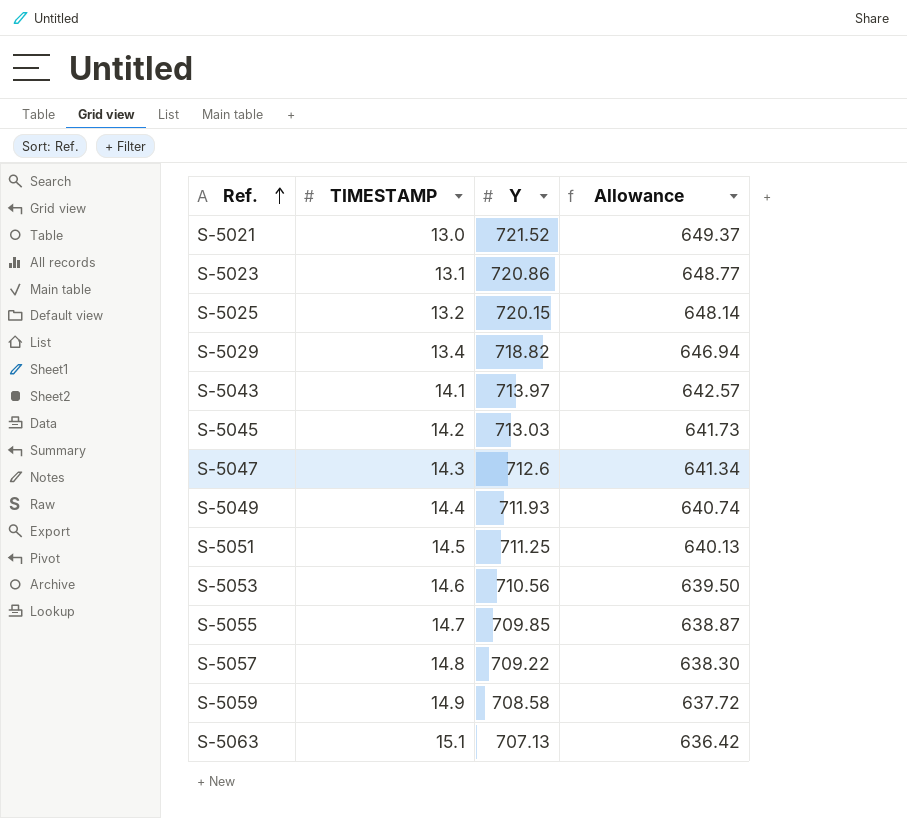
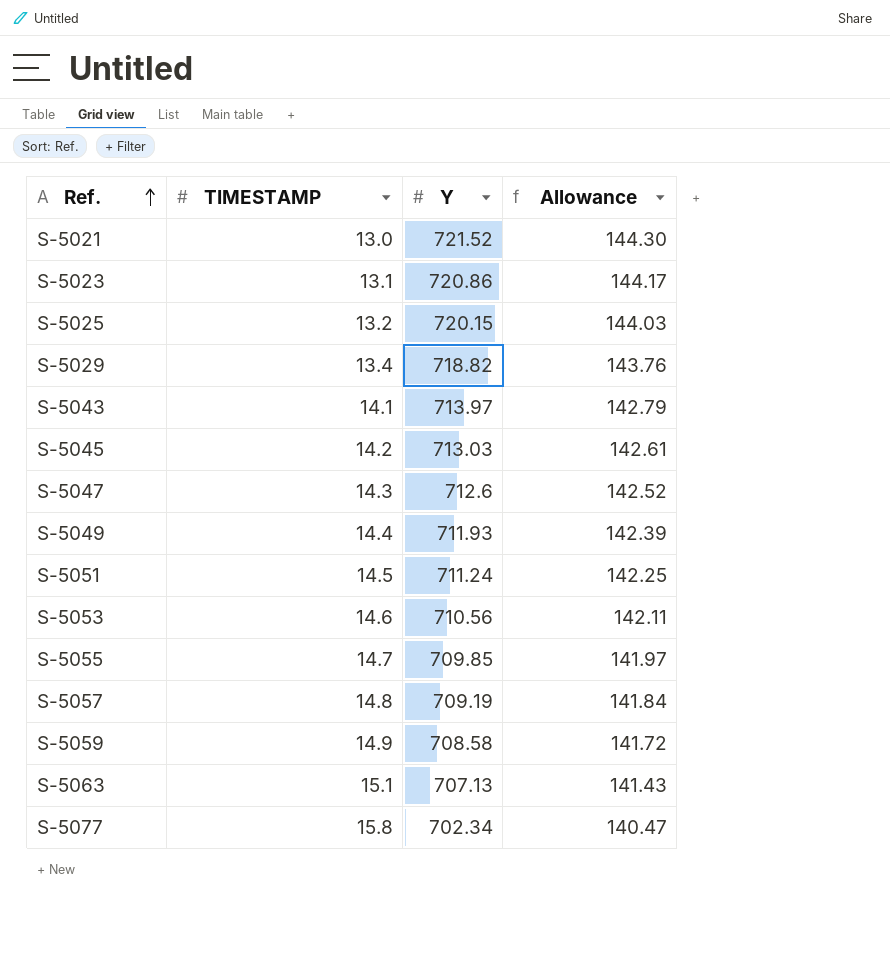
column Allowance | formula: [Y] * 0.9 -> [Y] * 0.2
S-5051 | Y: 711.25 -> 711.24
S-5057 | Y: 709.22 -> 709.19
row S-5077: none -> 15.8 | 702.34 | 140.47

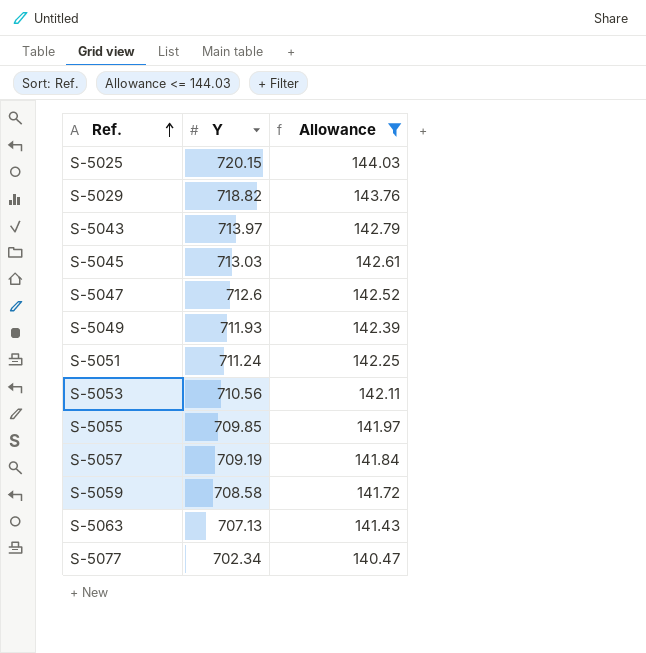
filter: none -> Allowance <= 144.03
column TIMESTAMP | position: 2 -> none

